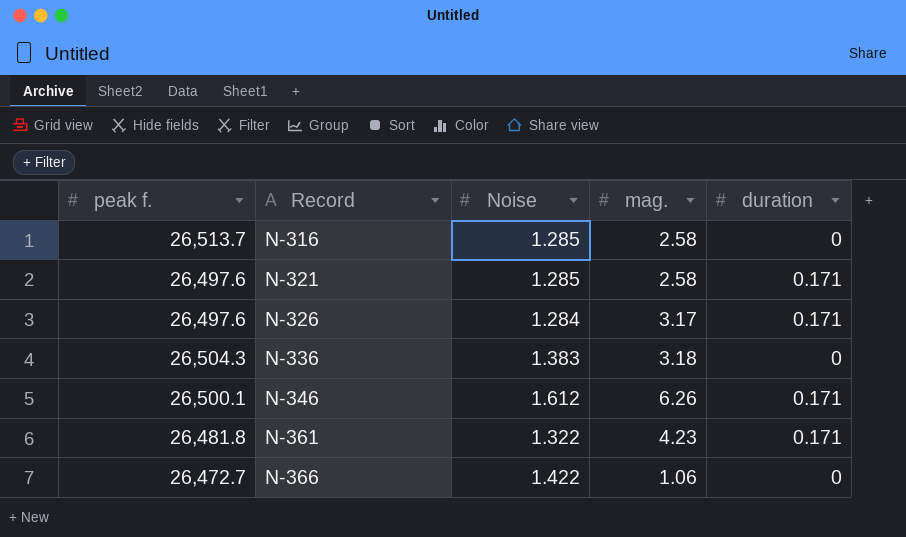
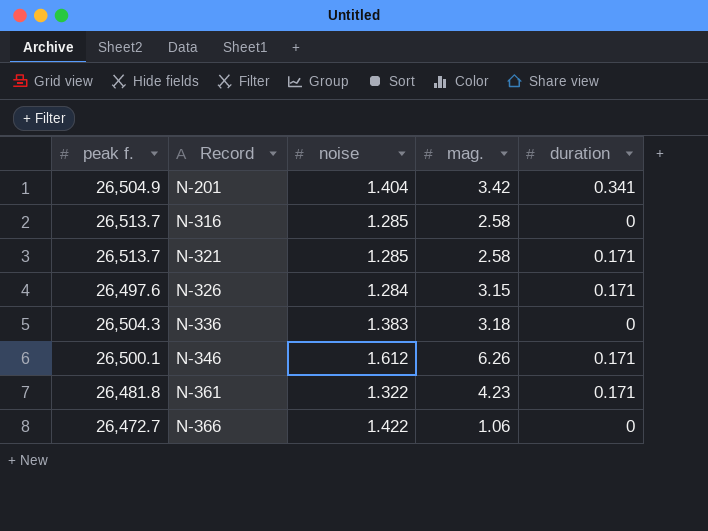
column name: Noise -> noise
row N-201: none -> 26,504.9 | 1.404 | 3.42 | 0.341
N-321 | peak f.: 26,497.6 -> 26,513.7
N-326 | mag.: 3.17 -> 3.15

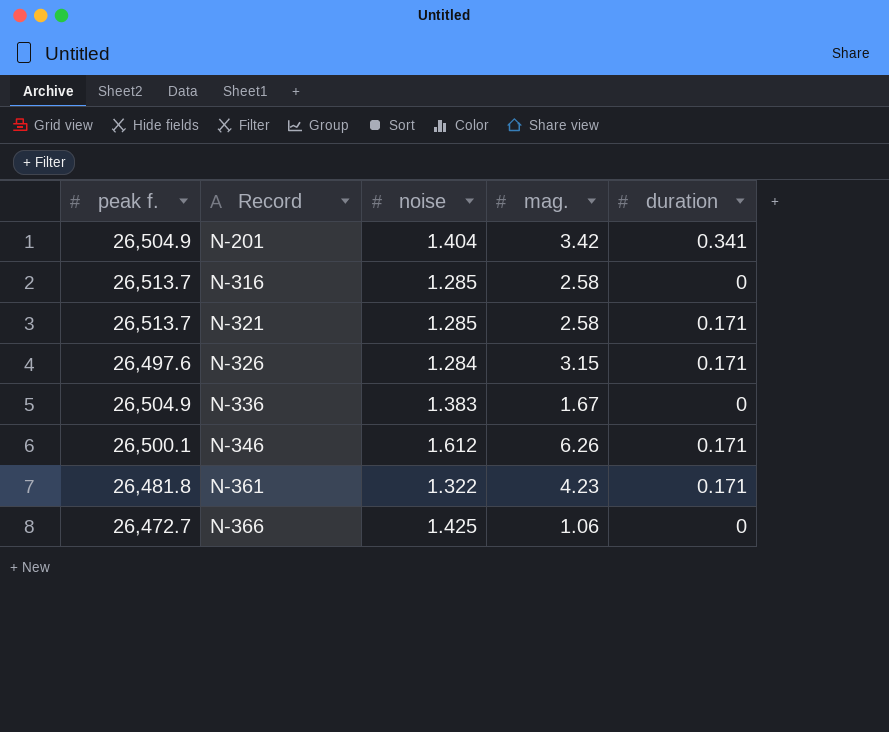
N-336 | peak f.: 26,504.3 -> 26,504.9
N-336 | mag.: 3.18 -> 1.67
N-366 | noise: 1.422 -> 1.425

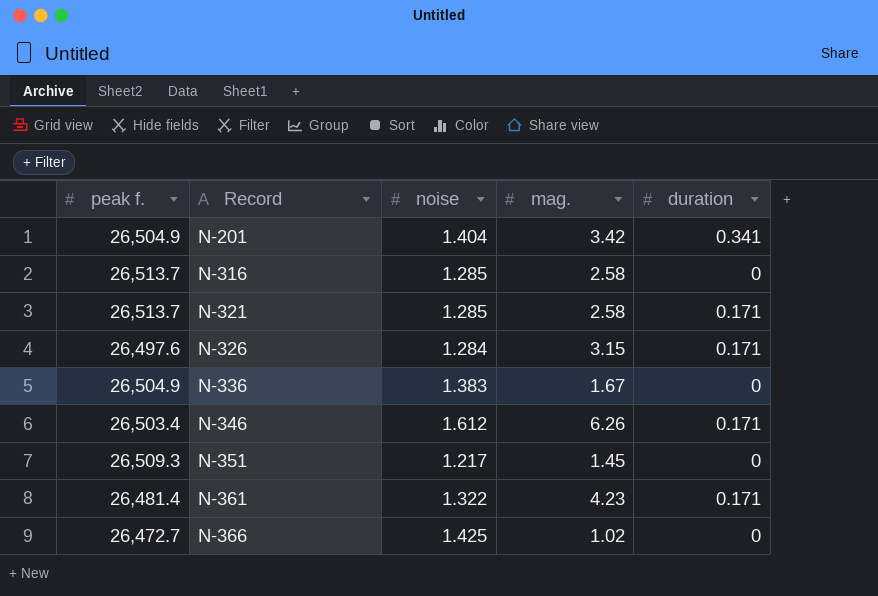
N-346 | peak f.: 26,500.1 -> 26,503.4
row N-351: none -> 26,509.3 | 1.217 | 1.45 | 0
N-361 | peak f.: 26,481.8 -> 26,481.4
N-366 | mag.: 1.06 -> 1.02

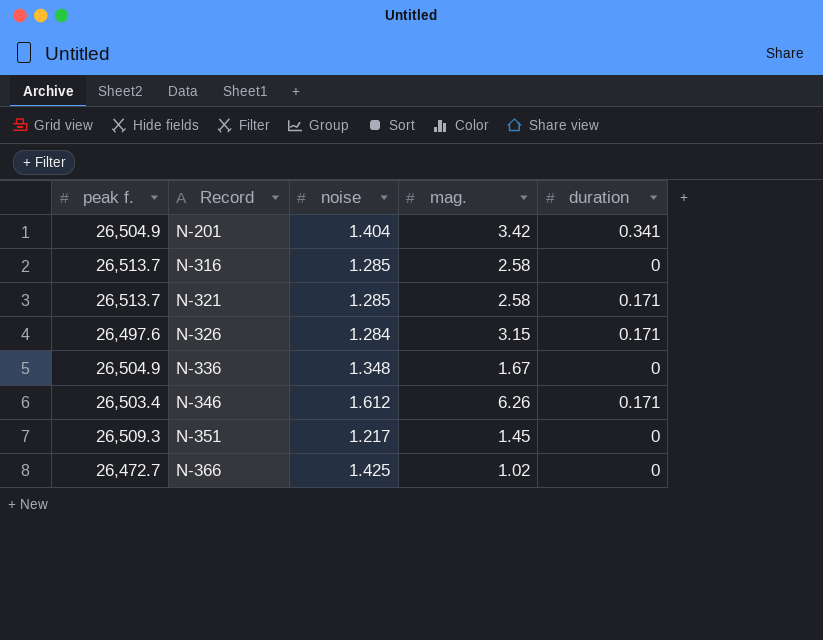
row N-361: 26,481.4 | 1.322 | 4.23 | 0.171 -> none
N-336 | noise: 1.383 -> 1.348

